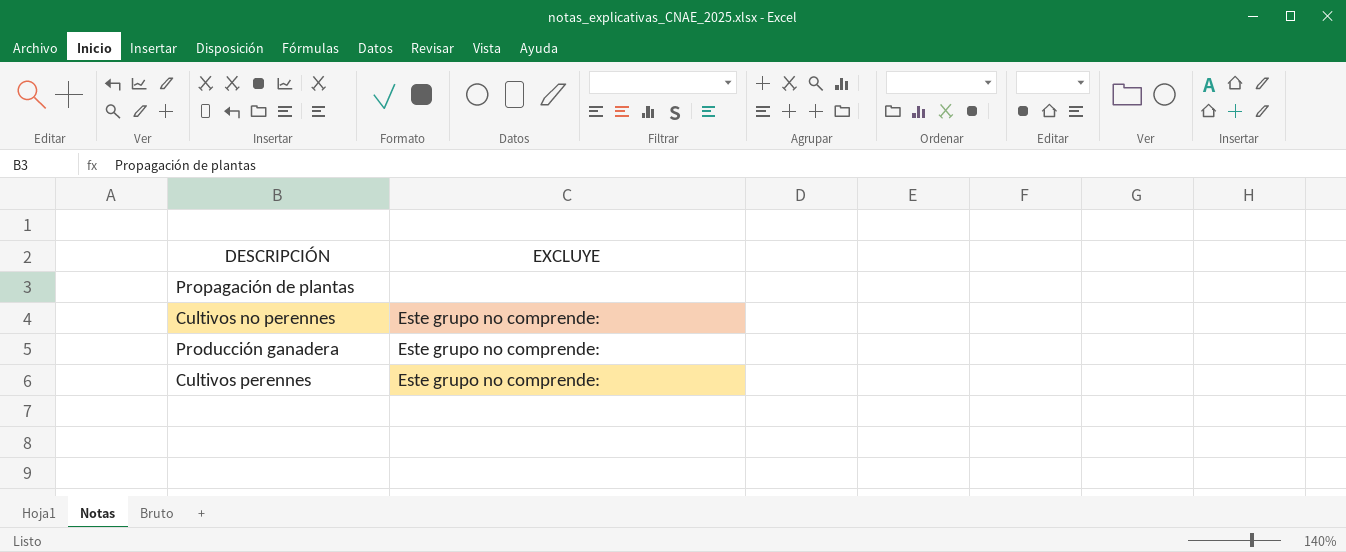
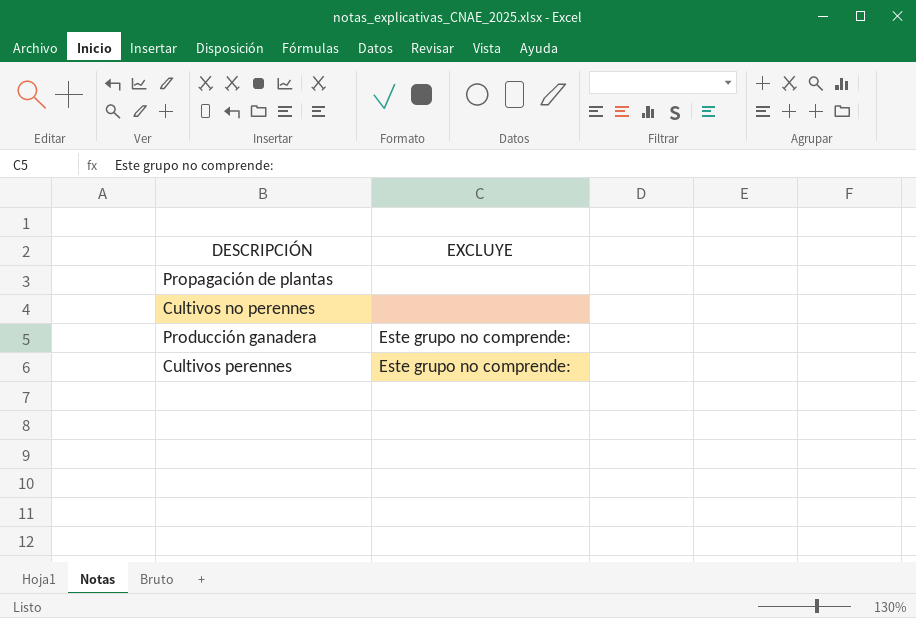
Cultivos no perennes | EXCLUYE: Este grupo no comprende: -> none

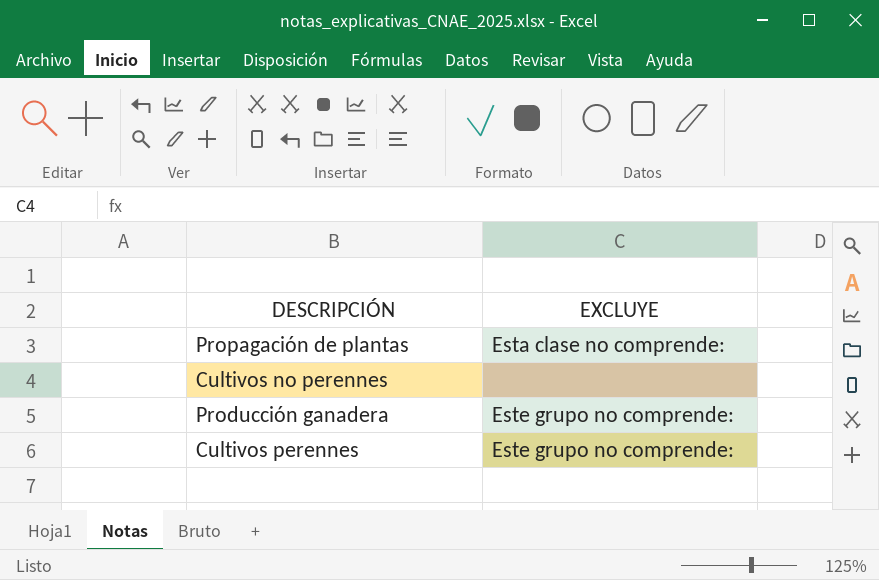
Propagación de plantas | EXCLUYE: none -> Esta clase no comprende:

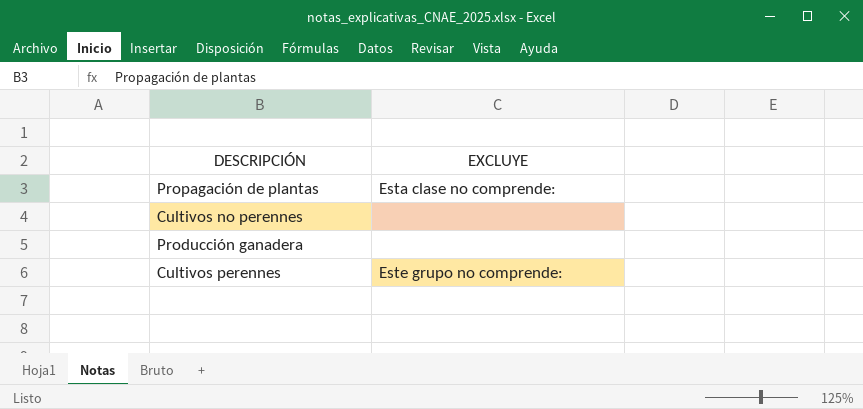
Producción ganadera | EXCLUYE: Este grupo no comprende: -> none

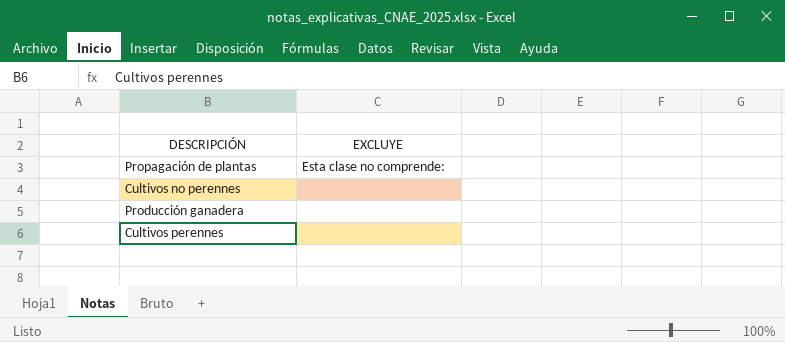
Cultivos perennes | EXCLUYE: Este grupo no comprende: -> none

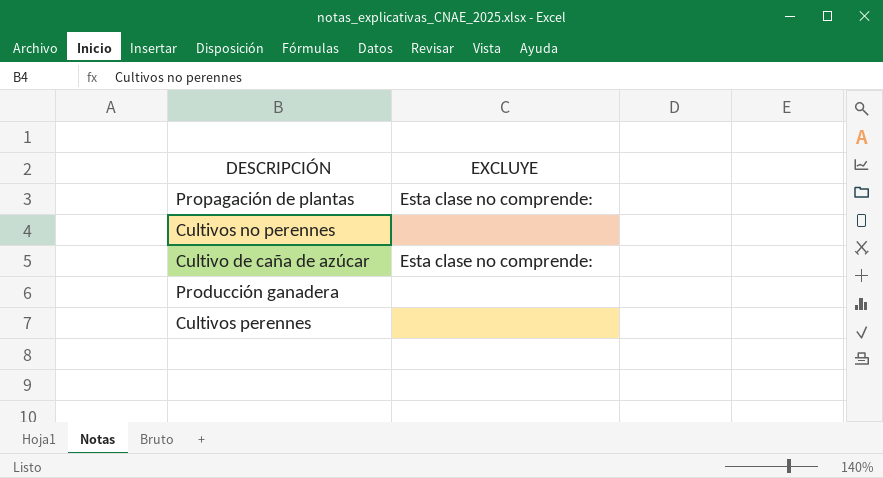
row Cultivo de caña de azúcar: none -> Esta clase no comprende:

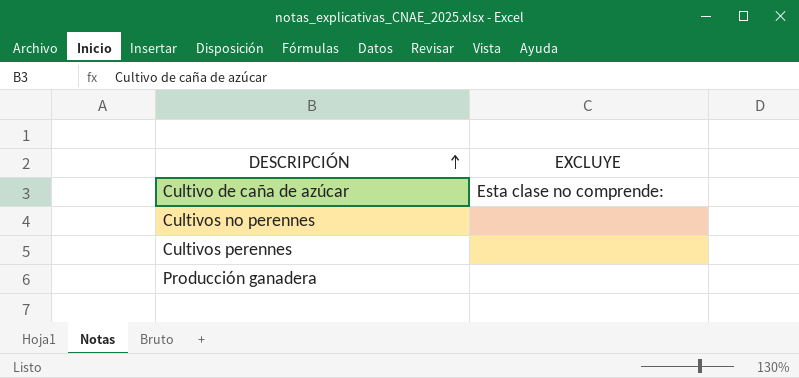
row order: none -> DESCRIPCIÓN ascending
row Propagación de plantas: Esta clase no comprende: -> none

